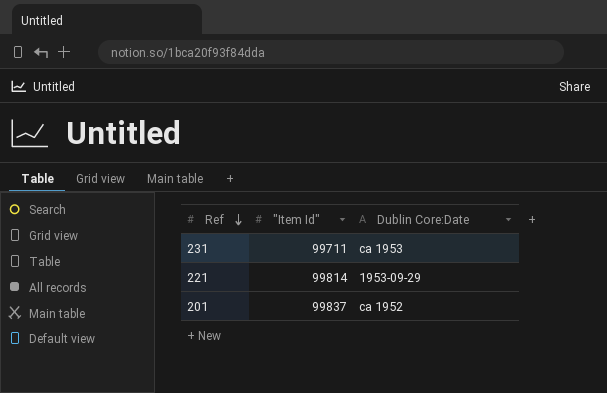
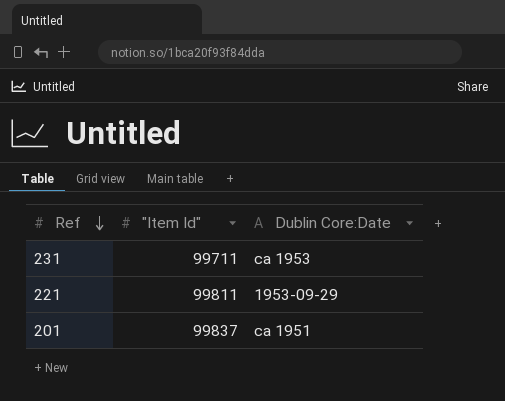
221 | "Item Id": 99814 -> 99811
201 | Dublin Core:Date: ca 1952 -> ca 1951

